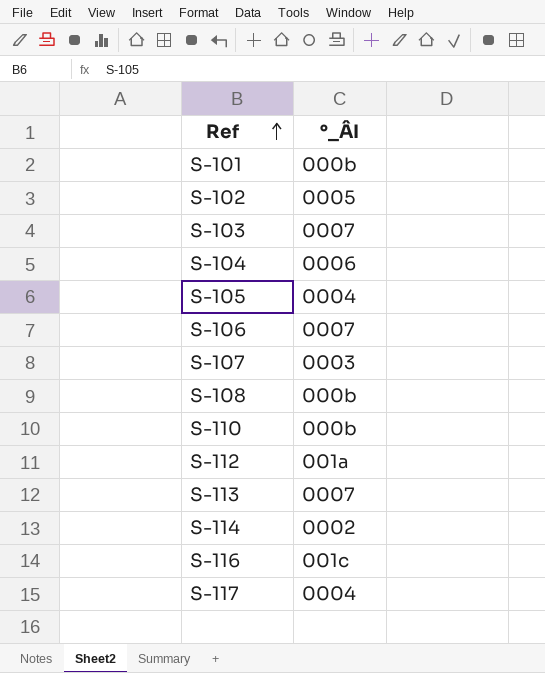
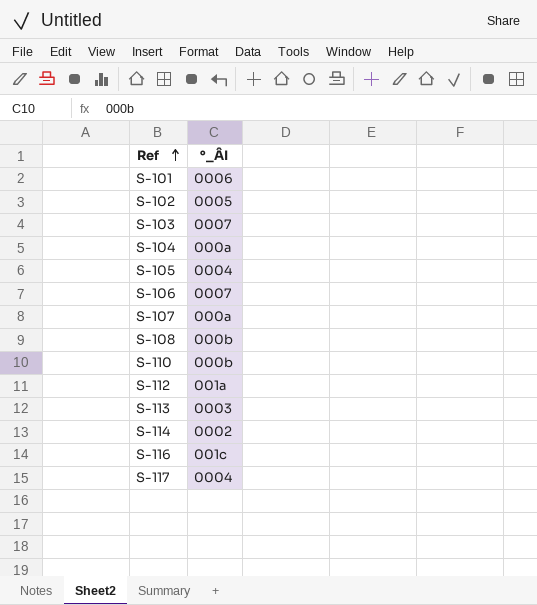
S-101 | °_ÂI: 000b -> 0006
S-104 | °_ÂI: 0006 -> 000a
S-107 | °_ÂI: 0003 -> 000a
S-113 | °_ÂI: 0007 -> 0003

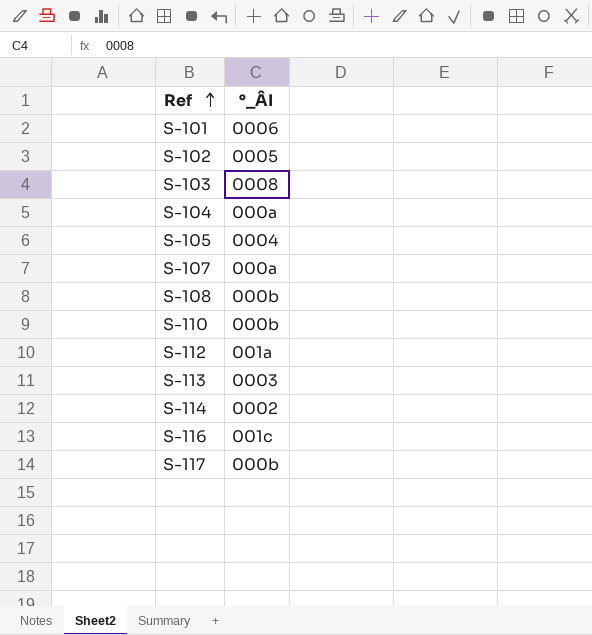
row S-106: 0007 -> none
S-103 | °_ÂI: 0007 -> 0008
S-117 | °_ÂI: 0004 -> 000b

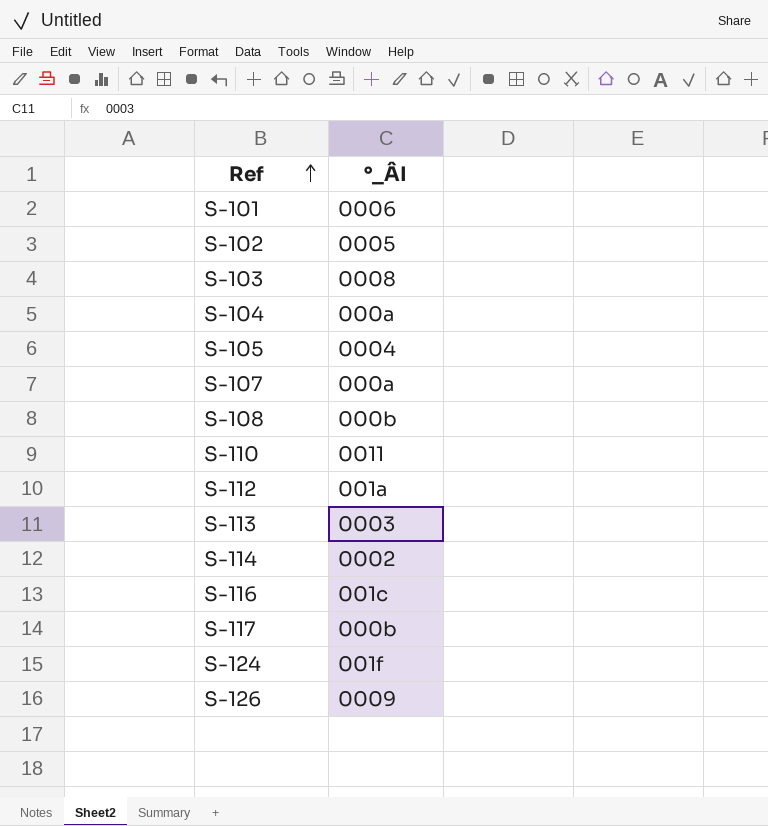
S-110 | °_ÂI: 000b -> 0011
row S-124: none -> 001f
row S-126: none -> 0009

